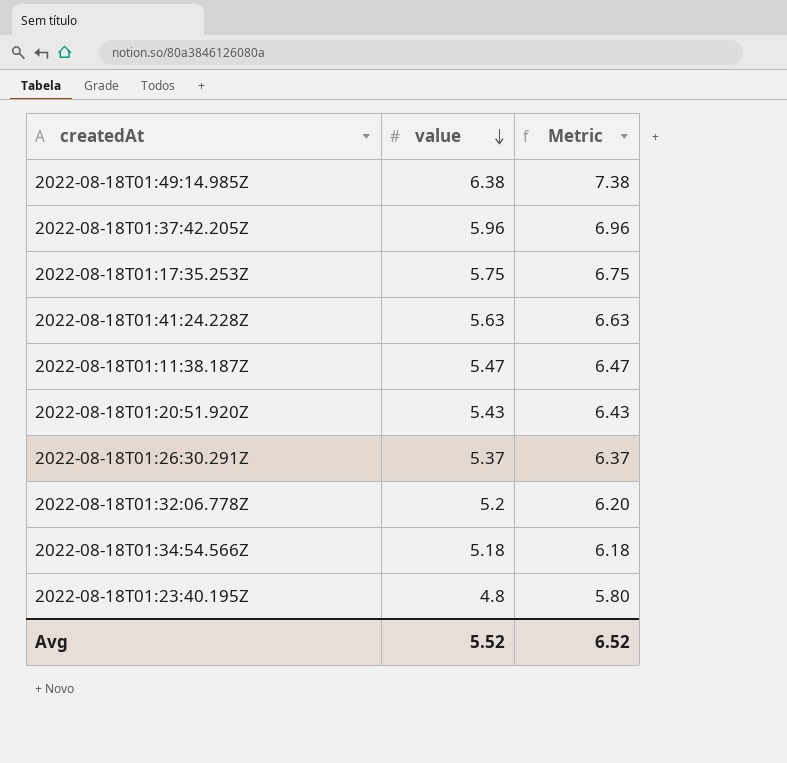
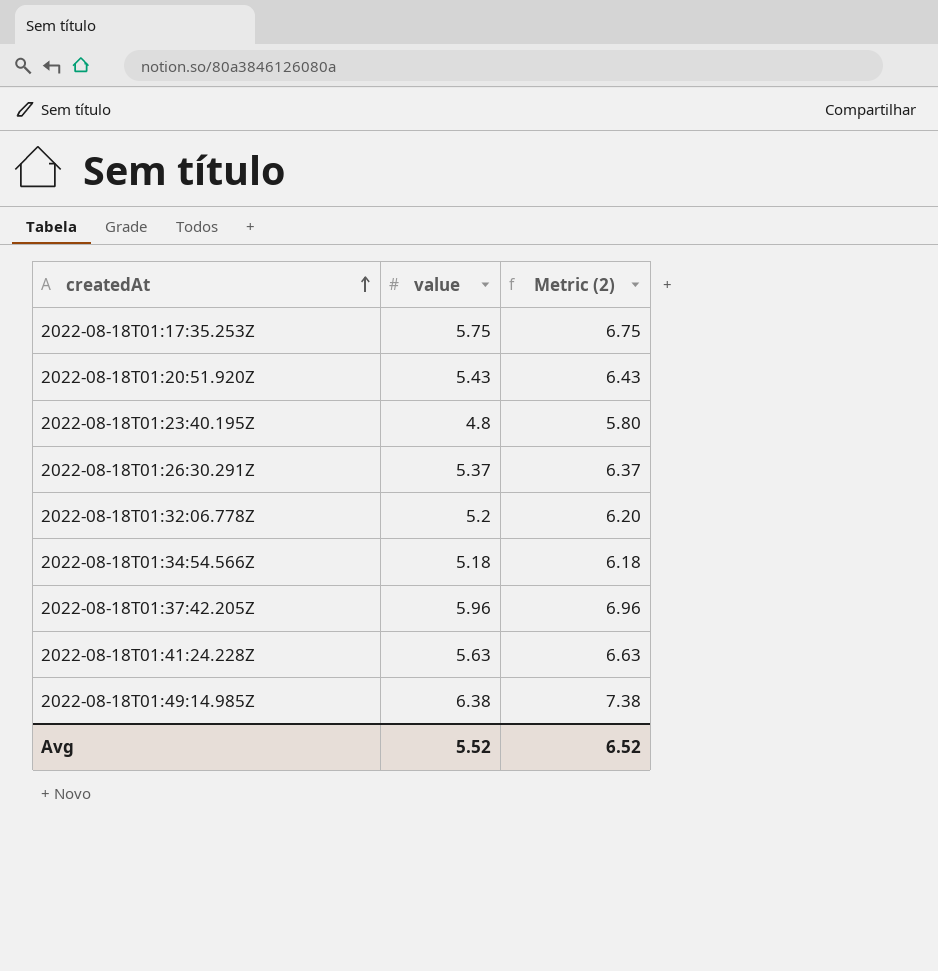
row order: value descending -> createdAt ascending
column name: Metric -> Metric (2)
row 2022-08-18T01:11:38.187Z: 5.47 | 6.47 -> none

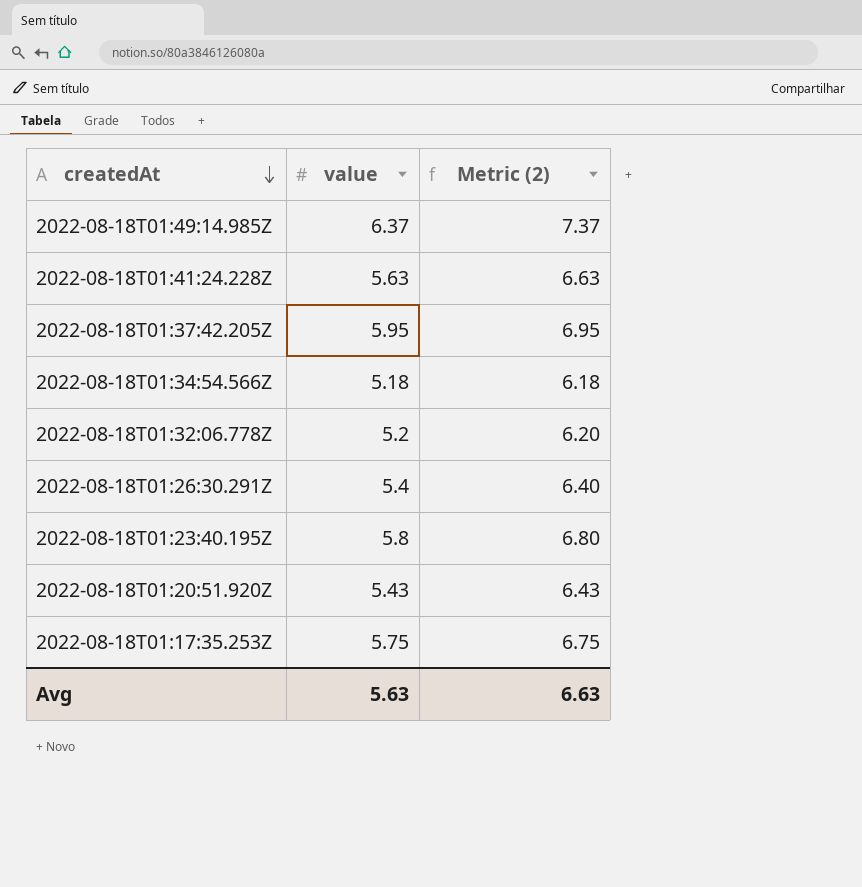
row order: createdAt ascending -> createdAt descending
2022-08-18T01:49:14.985Z | value: 6.38 -> 6.37
2022-08-18T01:49:14.985Z | Metric (2): 7.38 -> 7.37
2022-08-18T01:37:42.205Z | value: 5.96 -> 5.95
2022-08-18T01:37:42.205Z | Metric (2): 6.96 -> 6.95
2022-08-18T01:26:30.291Z | value: 5.37 -> 5.4
2022-08-18T01:26:30.291Z | Metric (2): 6.37 -> 6.40
2022-08-18T01:23:40.195Z | value: 4.8 -> 5.8
2022-08-18T01:23:40.195Z | Metric (2): 5.80 -> 6.80
Avg | value: 5.52 -> 5.63
Avg | Metric (2): 6.52 -> 6.63

